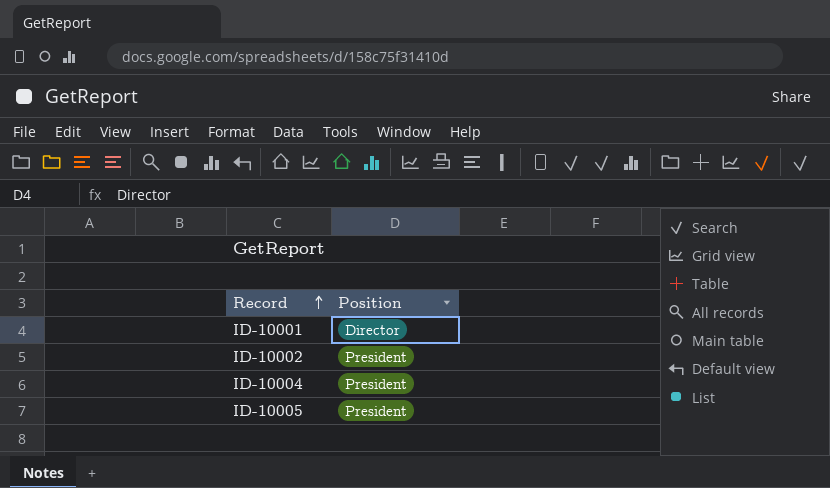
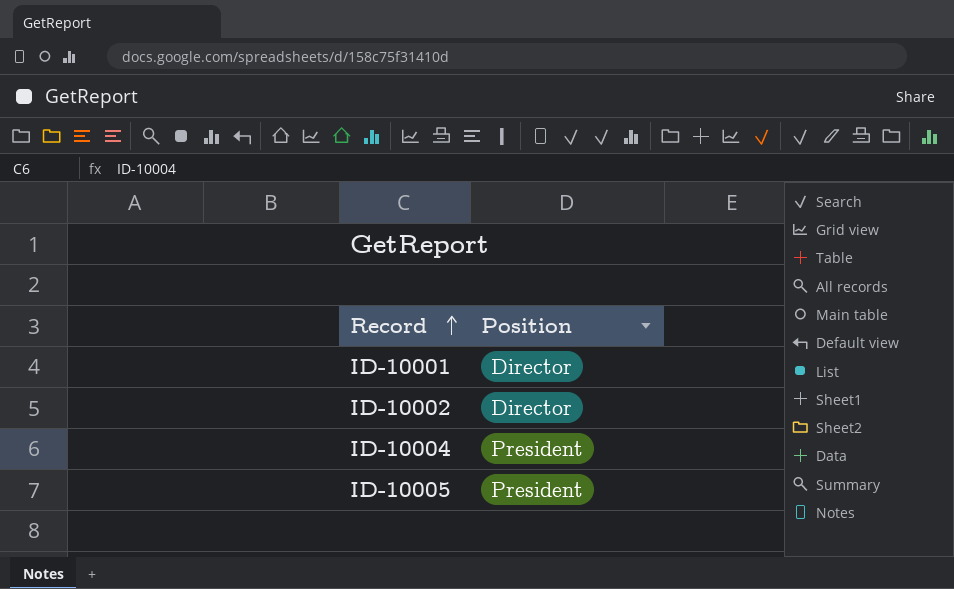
ID-10002 | Position: President -> Director

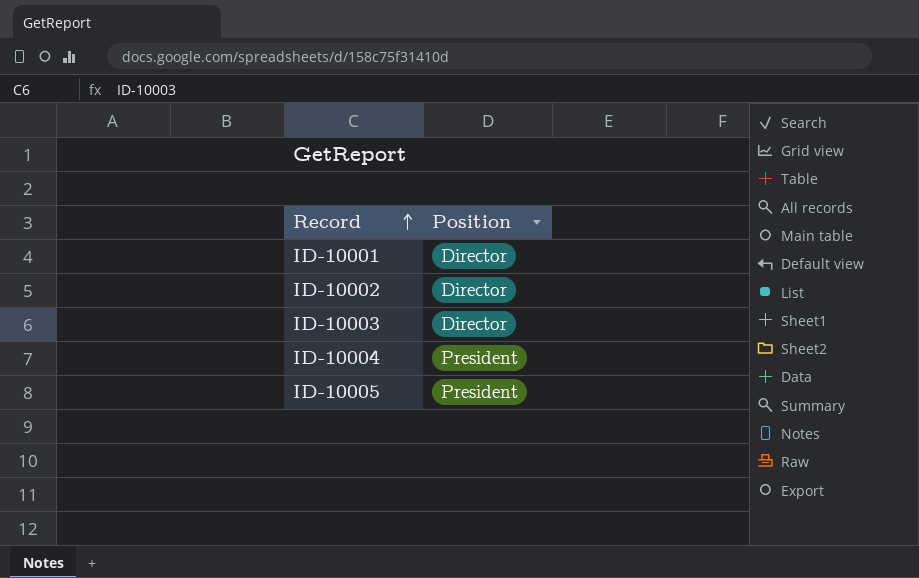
row ID-10003: none -> Director

